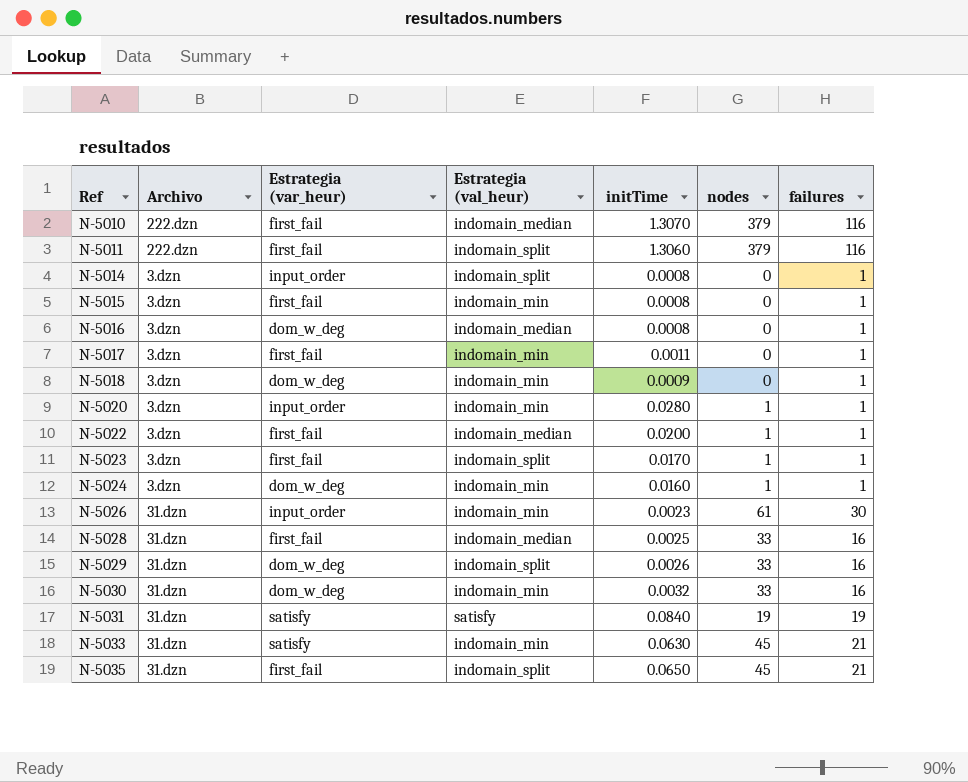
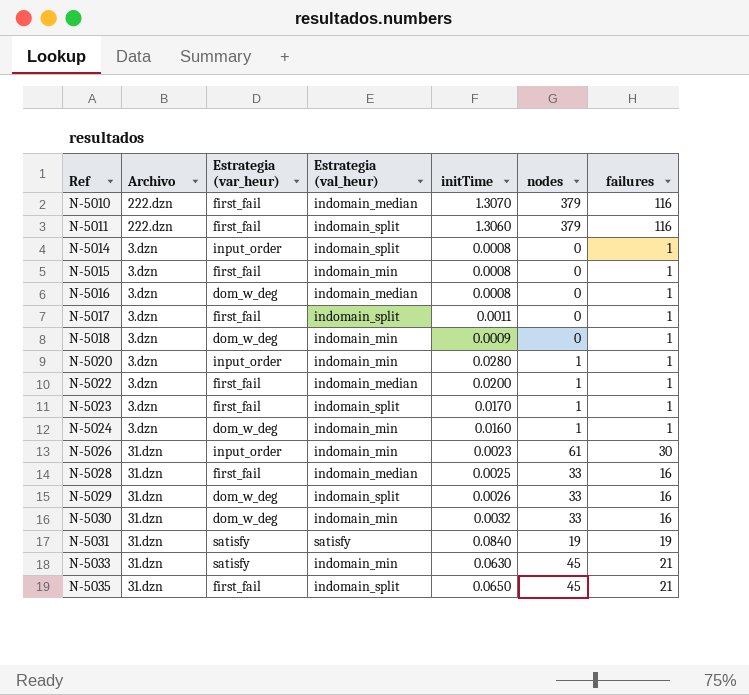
N-5017 | Estrategia (val_heur): indomain_min -> indomain_split

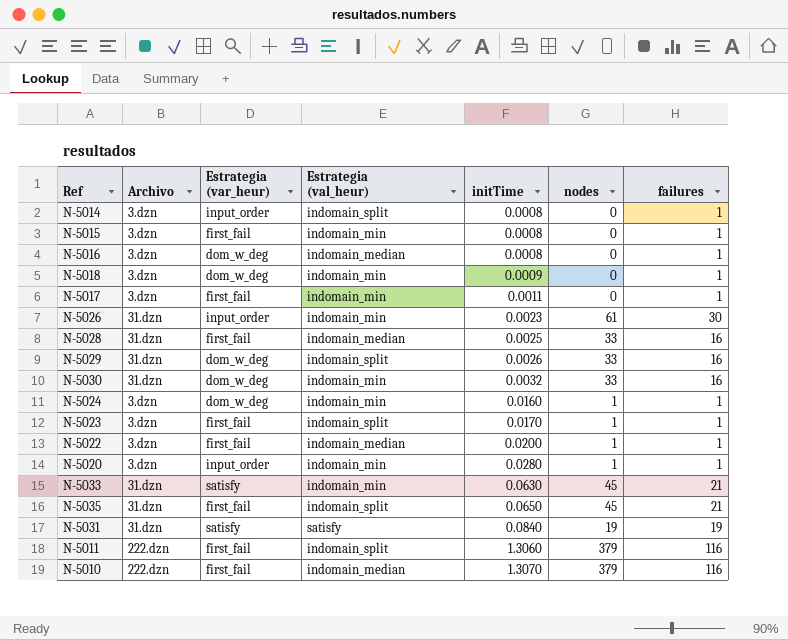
row order: Ref ascending -> initTime ascending
N-5017 | Estrategia (val_heur): indomain_split -> indomain_min

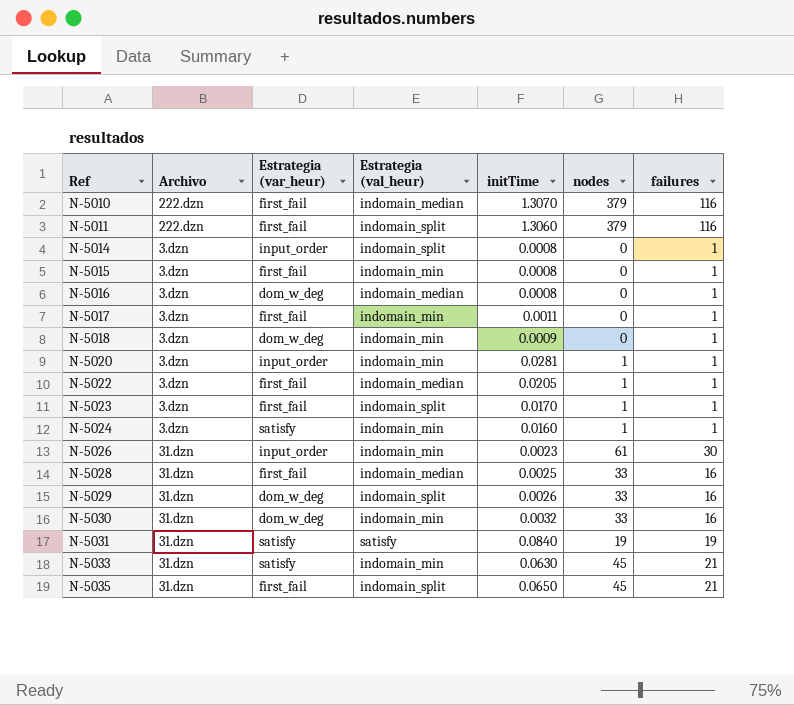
row order: initTime ascending -> Ref ascending
N-5020 | initTime: 0.0280 -> 0.0281
N-5022 | initTime: 0.0200 -> 0.0205
N-5024 | Estrategia (var_heur): dom_w_deg -> satisfy

